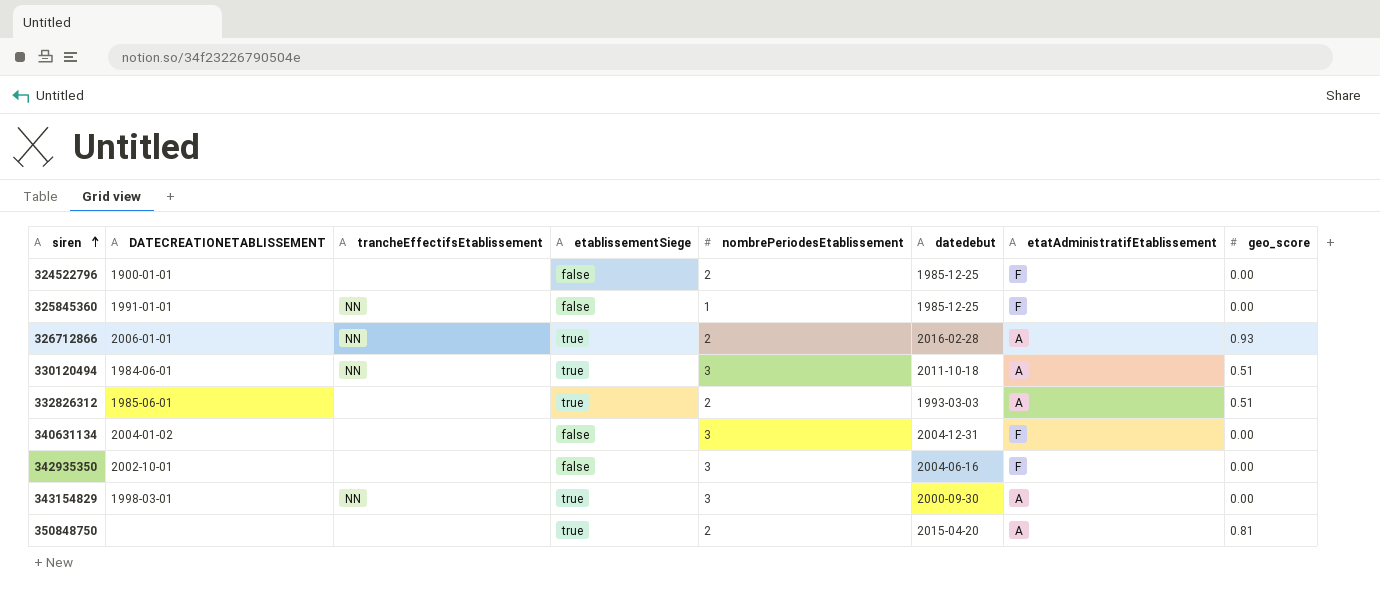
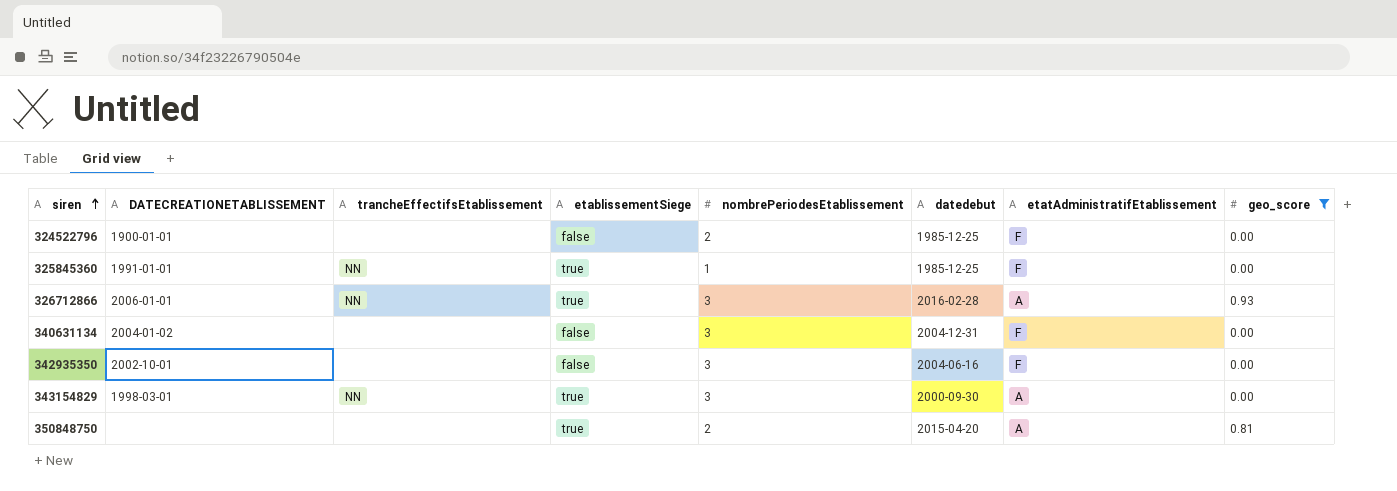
filter: none -> geo_score != 0.51
325845360 | etablissementSiege: false -> true
326712866 | nombrePeriodesEtablissement: 2 -> 3

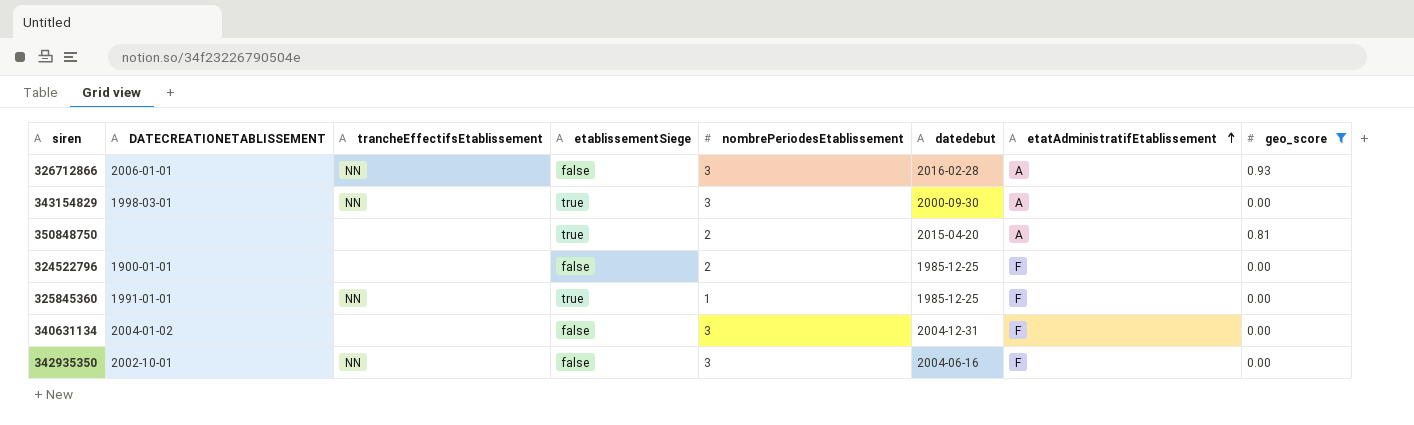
row order: siren ascending -> etatAdministratifEtablissement ascending
326712866 | etablissementSiege: true -> false
342935350 | trancheEffectifsEtablissement: none -> NN

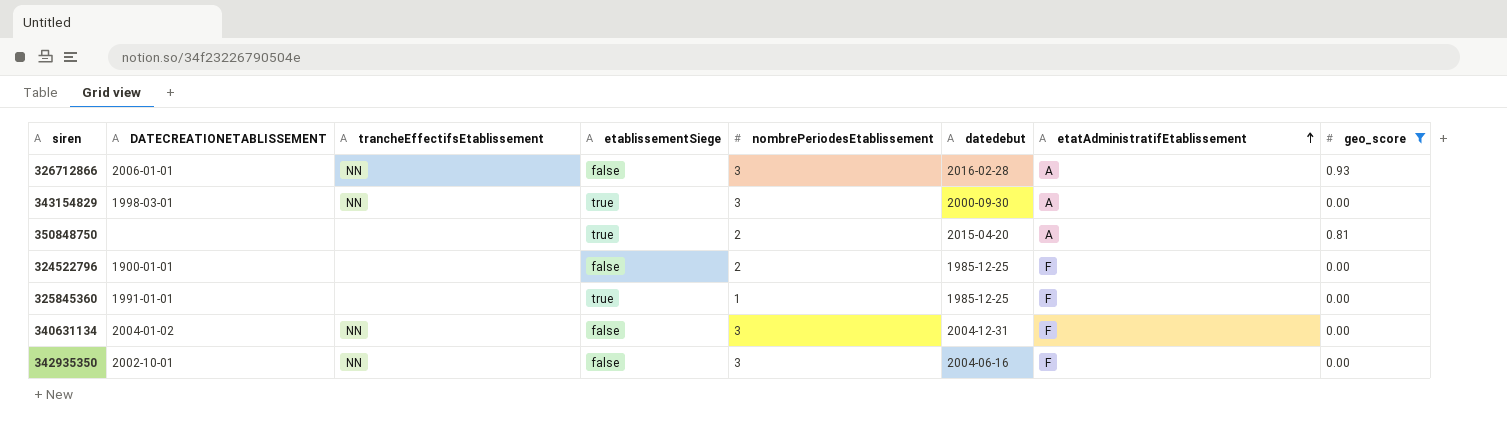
325845360 | trancheEffectifsEtablissement: NN -> none
340631134 | trancheEffectifsEtablissement: none -> NN

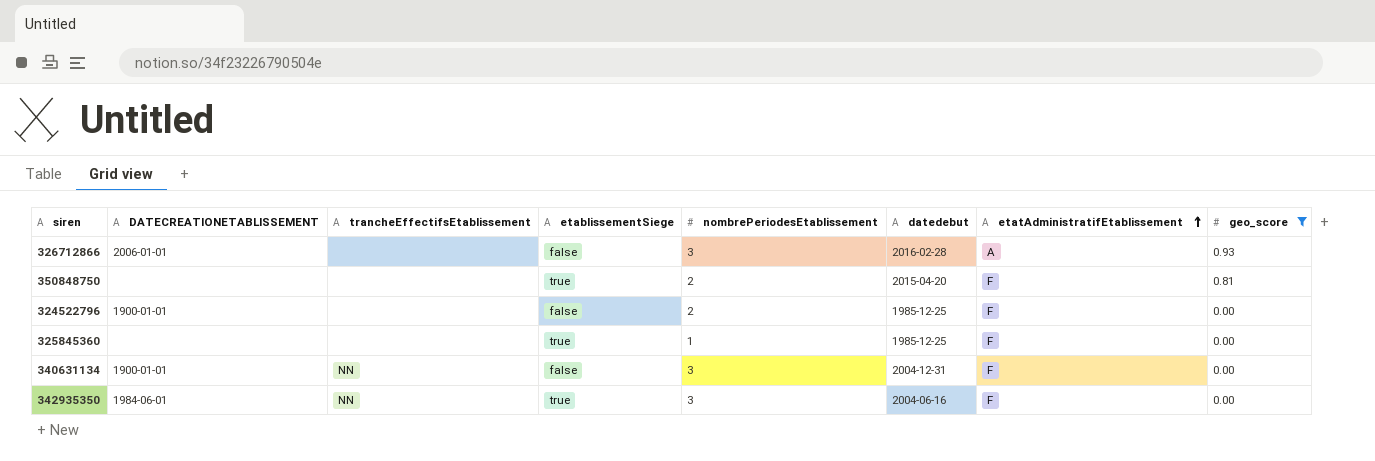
row 343154829: 1998-03-01 | NN | true | 3 | 2000-09-30 | A | 0.00 -> none
326712866 | trancheEffectifsEtablissement: NN -> none
350848750 | etatAdministratifEtablissement: A -> F
325845360 | DATECREATIONETABLISSEMENT: 1991-01-01 -> none
340631134 | DATECREATIONETABLISSEMENT: 2004-01-02 -> 1900-01-01
342935350 | DATECREATIONETABLISSEMENT: 2002-10-01 -> 1984-06-01
342935350 | etablissementSiege: false -> true

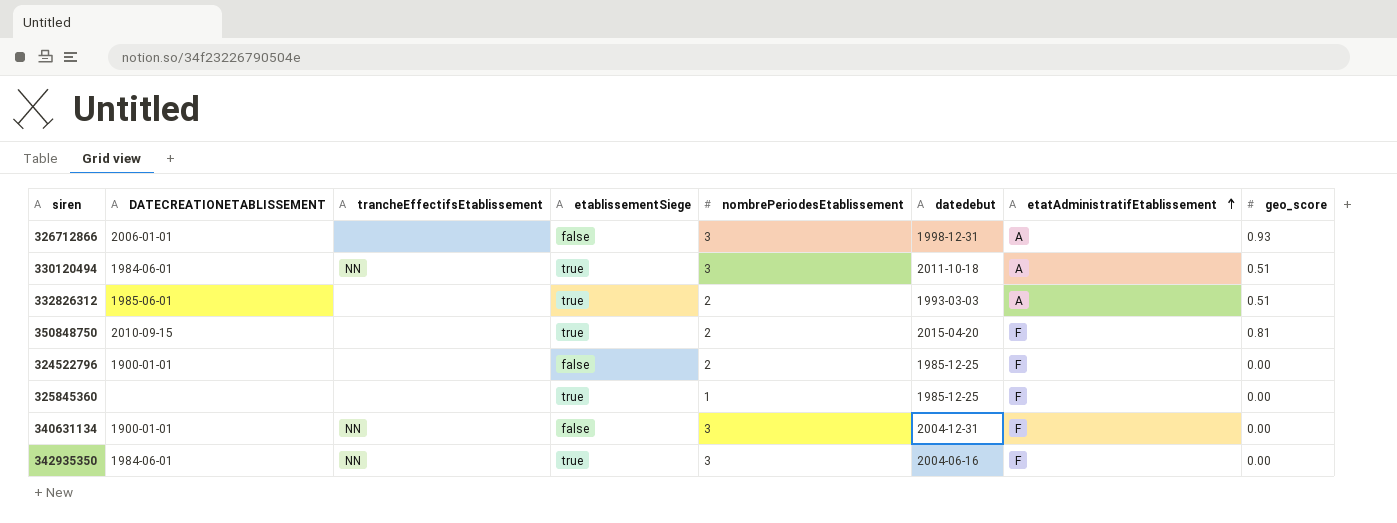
filter: geo_score != 0.51 -> none
326712866 | datedebut: 2016-02-28 -> 1998-12-31
350848750 | DATECREATIONETABLISSEMENT: none -> 2010-09-15

